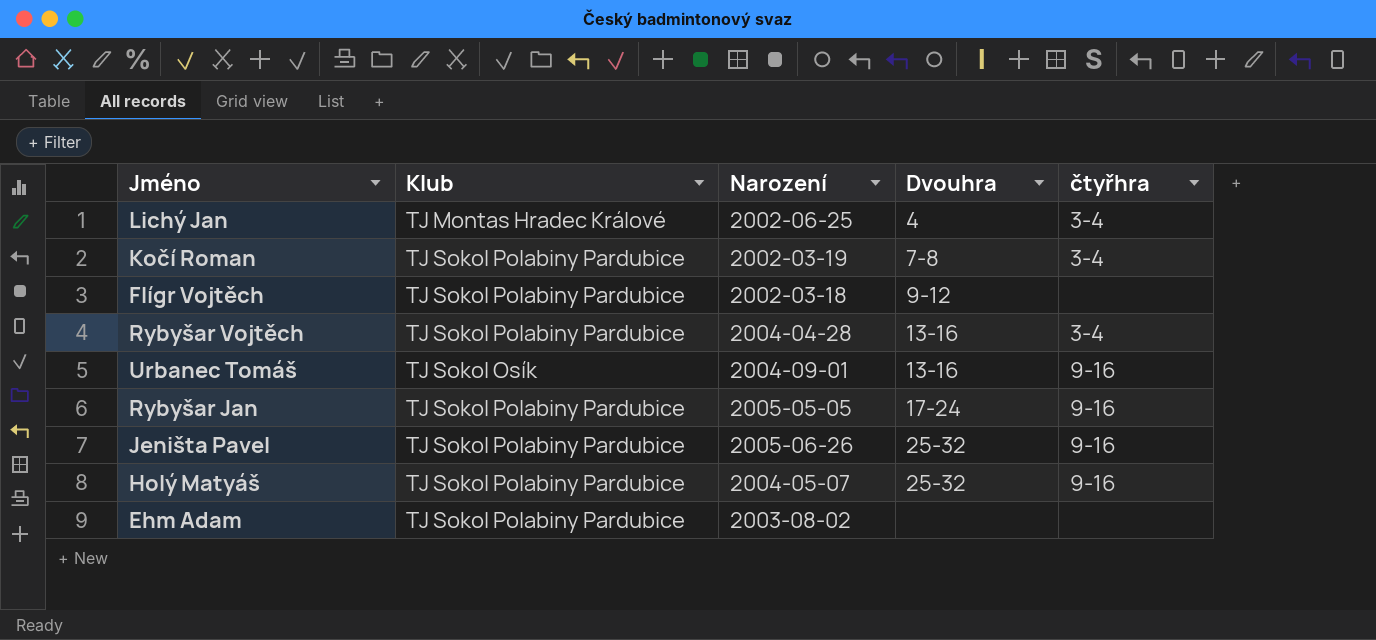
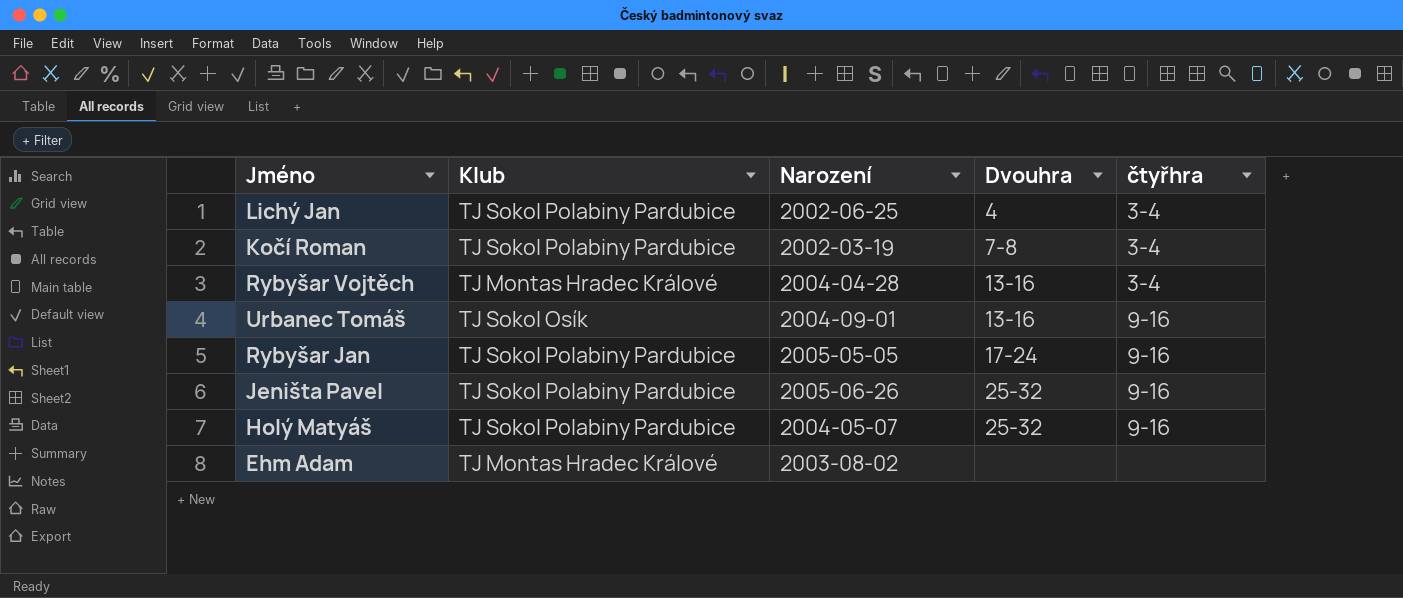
row Flígr Vojtěch: TJ Sokol Polabiny Pardubice | 2002-03-18 | 9-12 | none -> none
Lichý Jan | Klub: TJ Montas Hradec Králové -> TJ Sokol Polabiny Pardubice
Rybyšar Vojtěch | Klub: TJ Sokol Polabiny Pardubice -> TJ Montas Hradec Králové
Ehm Adam | Klub: TJ Sokol Polabiny Pardubice -> TJ Montas Hradec Králové

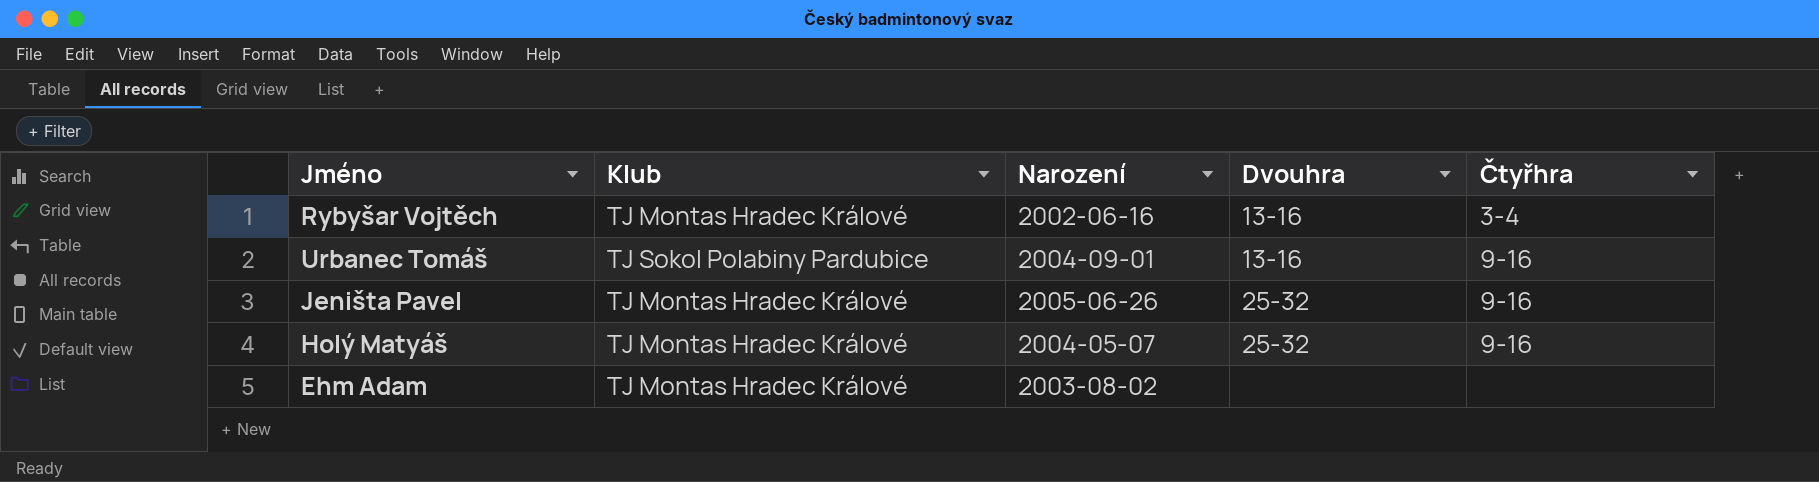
column name: čtyřhra -> Čtyřhra
row Lichý Jan: TJ Sokol Polabiny Pardubice | 2002-06-25 | 4 | 3-4 -> none
row Kočí Roman: TJ Sokol Polabiny Pardubice | 2002-03-19 | 7-8 | 3-4 -> none
row Rybyšar Jan: TJ Sokol Polabiny Pardubice | 2005-05-05 | 17-24 | 9-16 -> none
Rybyšar Vojtěch | Narození: 2004-04-28 -> 2002-06-16
Urbanec Tomáš | Klub: TJ Sokol Osík -> TJ Sokol Polabiny Pardubice
Jeništa Pavel | Klub: TJ Sokol Polabiny Pardubice -> TJ Montas Hradec Králové
Holý Matyáš | Klub: TJ Sokol Polabiny Pardubice -> TJ Montas Hradec Králové

